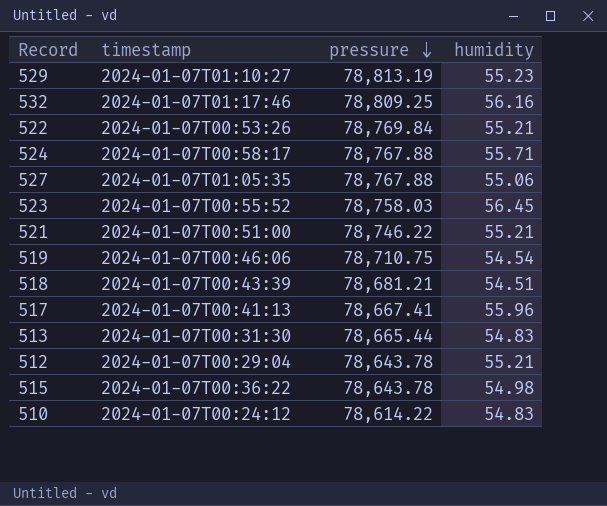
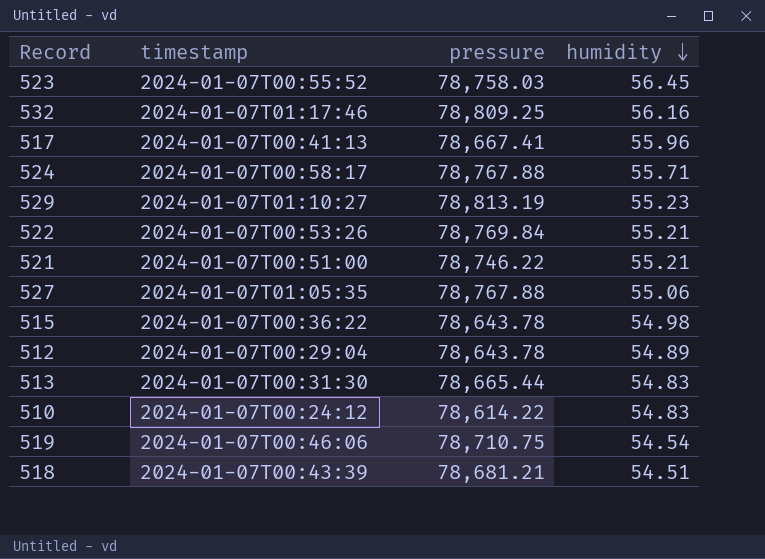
row order: pressure descending -> humidity descending
512 | humidity: 55.21 -> 54.89

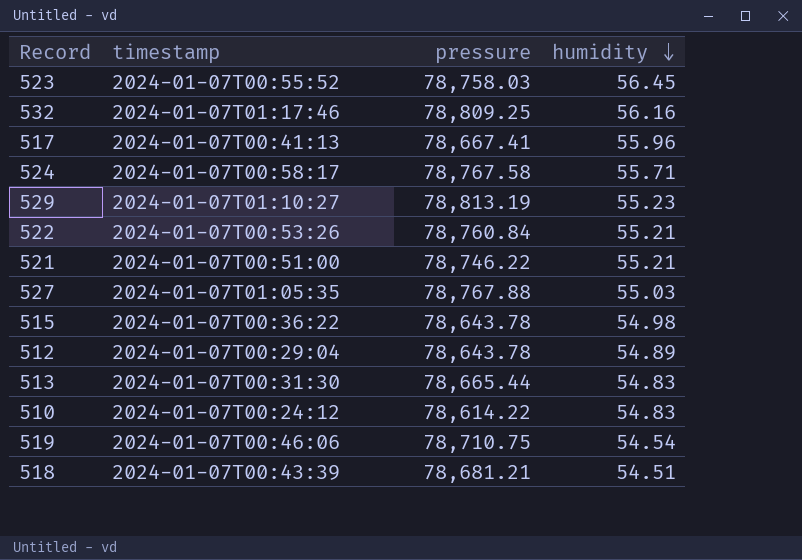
524 | pressure: 78,767.88 -> 78,767.58
522 | pressure: 78,769.84 -> 78,760.84
527 | humidity: 55.06 -> 55.03

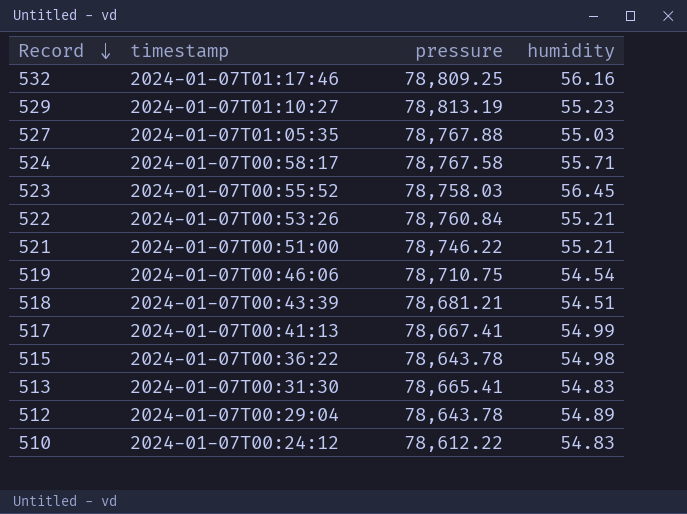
row order: humidity descending -> Record descending
517 | humidity: 55.96 -> 54.99
513 | pressure: 78,665.44 -> 78,665.41
510 | pressure: 78,614.22 -> 78,612.22

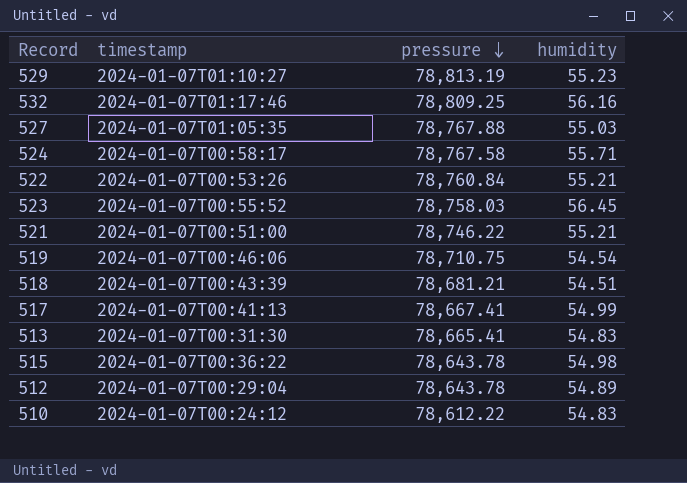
row order: Record descending -> pressure descending

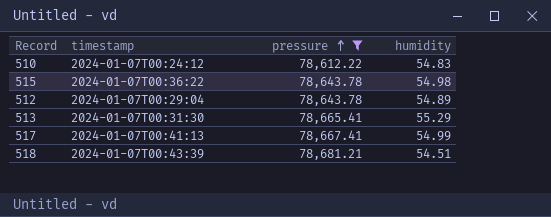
filter: none -> pressure <= 78,681.21
row order: pressure descending -> pressure ascending
513 | humidity: 54.83 -> 55.29

